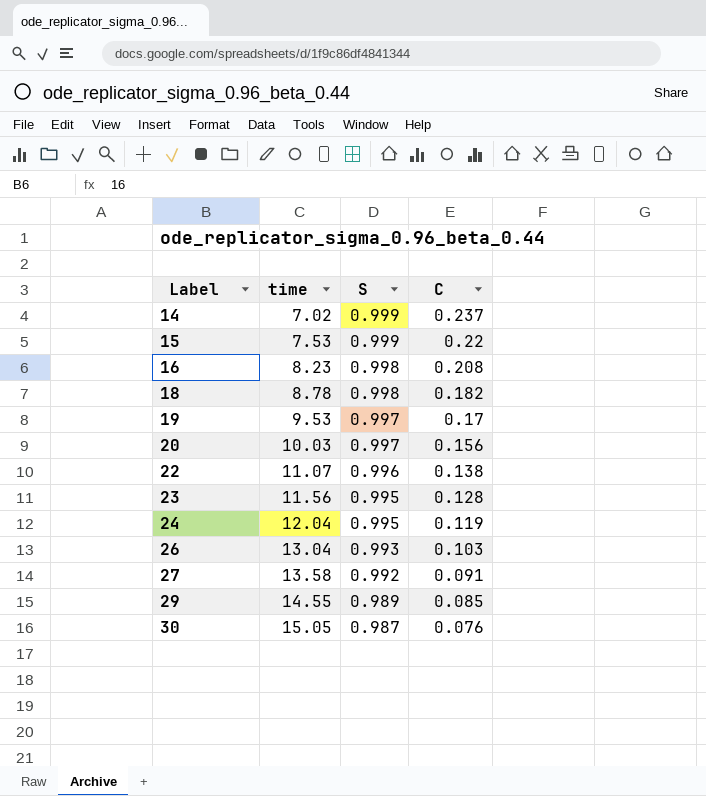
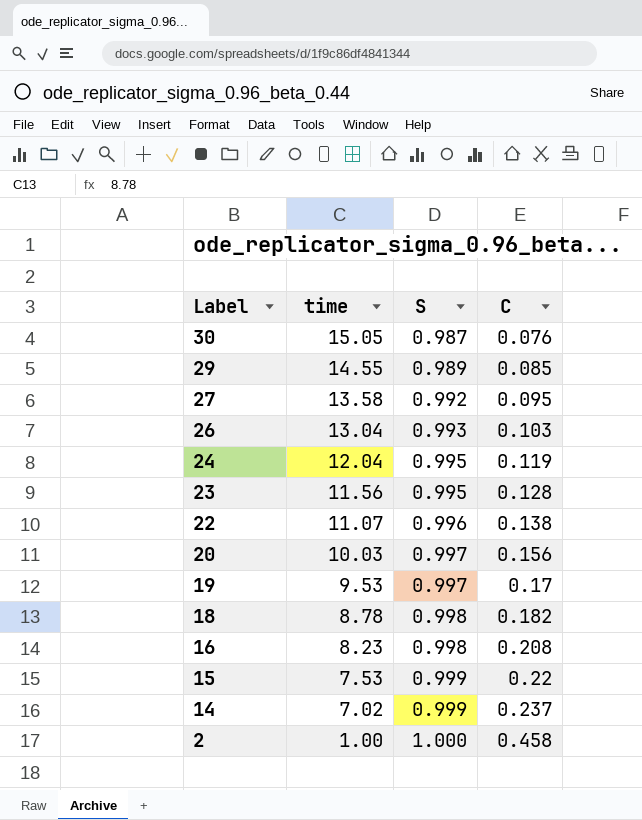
row order: Label ascending -> Label descending
27 | C: 0.091 -> 0.095
row 2: none -> 1.00 | 1.000 | 0.458

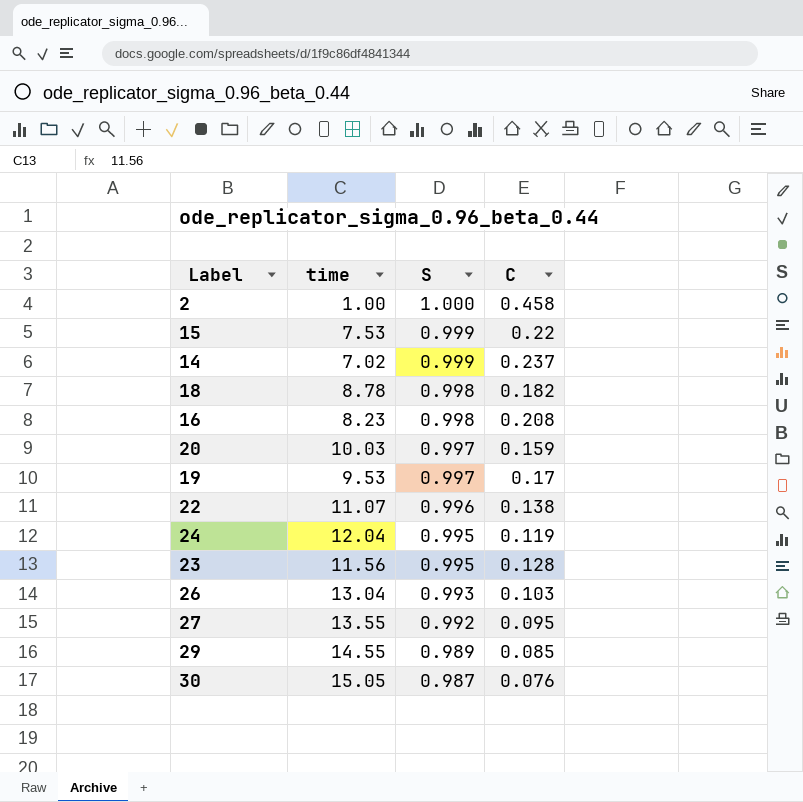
row order: Label descending -> S descending
20 | C: 0.156 -> 0.159
27 | time: 13.58 -> 13.55

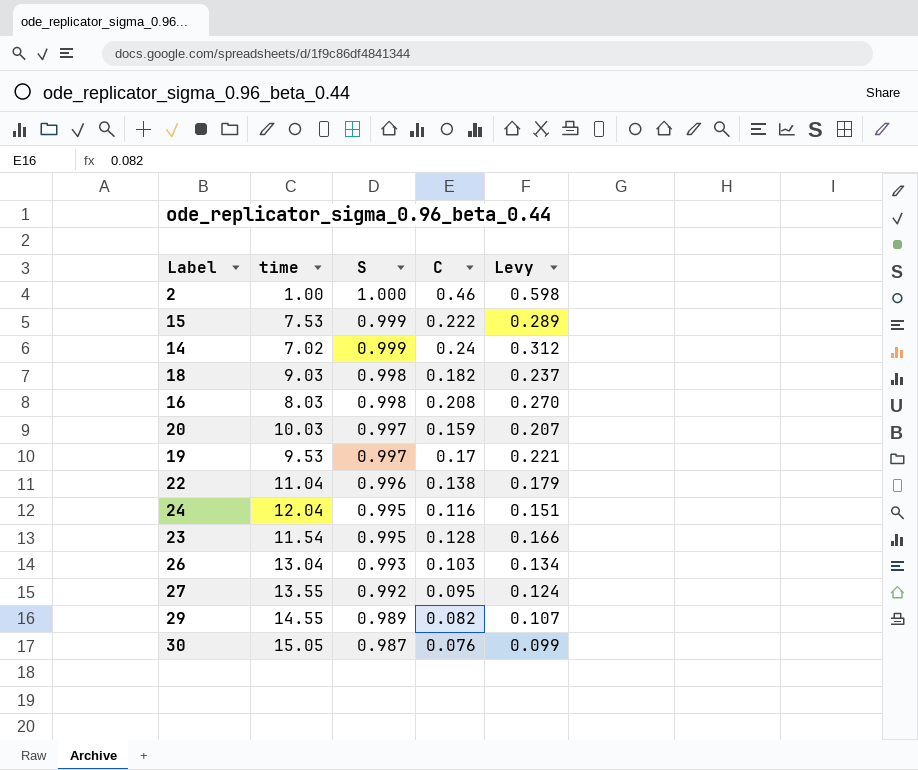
column Levy | formula: none -> [C] * 1.3
2 | C: 0.458 -> 0.46
15 | C: 0.22 -> 0.222
14 | C: 0.237 -> 0.24
18 | time: 8.78 -> 9.03
16 | time: 8.23 -> 8.03
22 | time: 11.07 -> 11.04
24 | C: 0.119 -> 0.116
23 | time: 11.56 -> 11.54
29 | C: 0.085 -> 0.082

